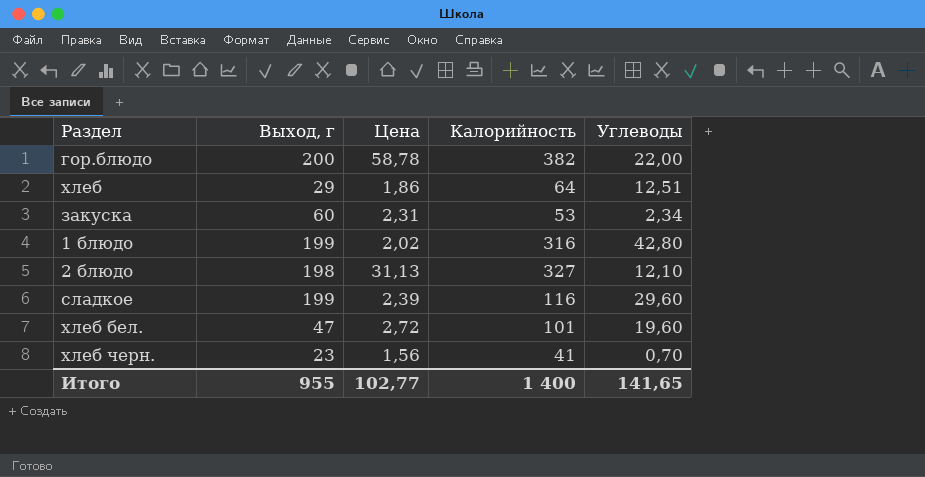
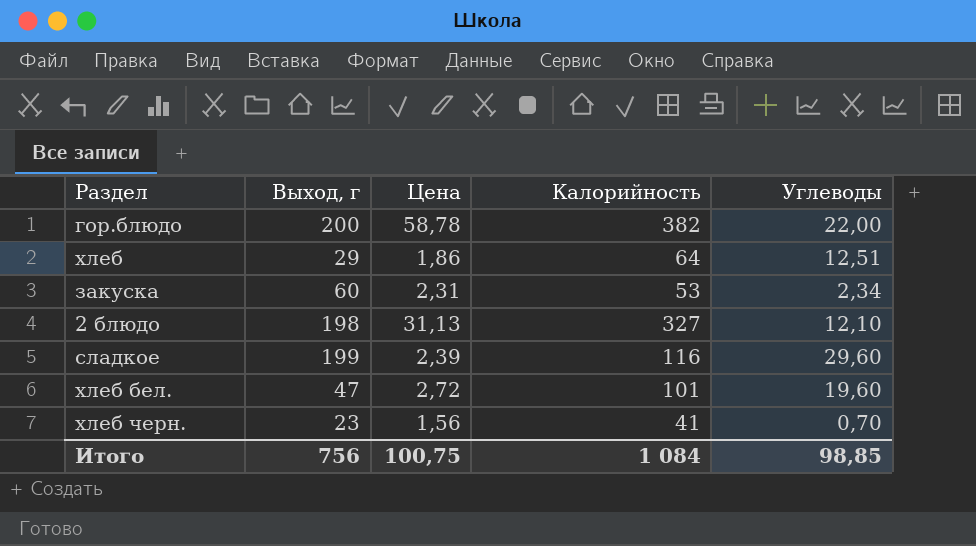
row 1 блюдо: 199 | 2,02 | 316 | 42,80 -> none
Итого | Выход, г: 955 -> 756
Итого | Цена: 102,77 -> 100,75
Итого | Калорийность: 1 400 -> 1 084
Итого | Углеводы: 141,65 -> 98,85

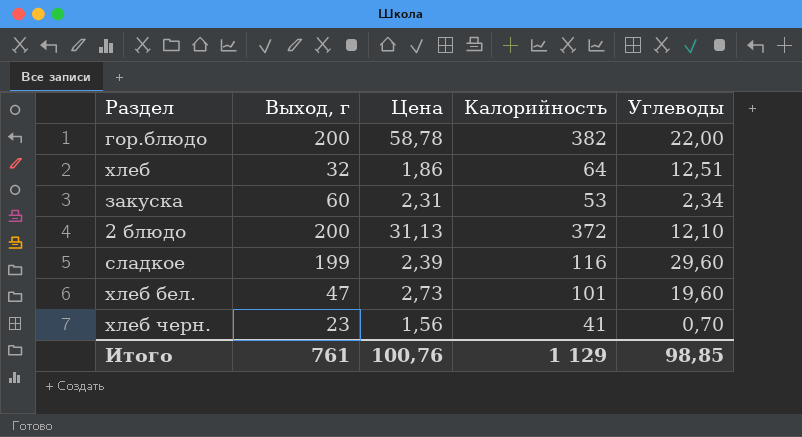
хлеб | Выход, г: 29 -> 32
2 блюдо | Выход, г: 198 -> 200
2 блюдо | Калорийность: 327 -> 372
хлеб бел. | Цена: 2,72 -> 2,73
Итого | Выход, г: 756 -> 761
Итого | Цена: 100,75 -> 100,76
Итого | Калорийность: 1 084 -> 1 129

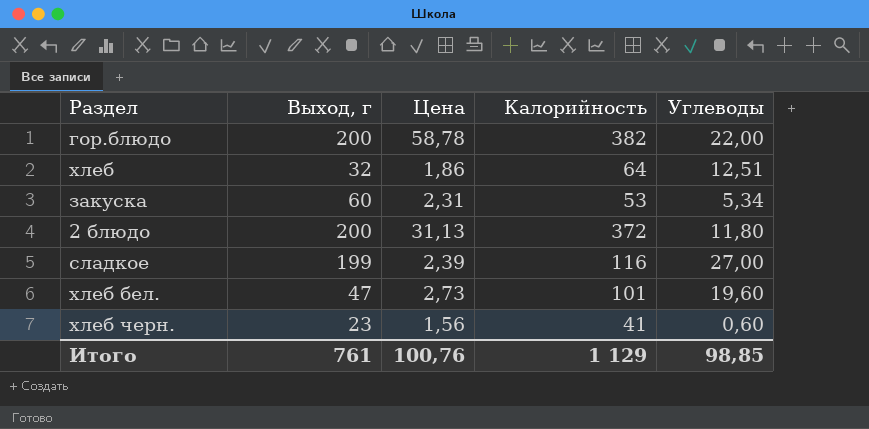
закуска | Углеводы: 2,34 -> 5,34
2 блюдо | Углеводы: 12,10 -> 11,80
сладкое | Углеводы: 29,60 -> 27,00
хлеб черн. | Углеводы: 0,70 -> 0,60

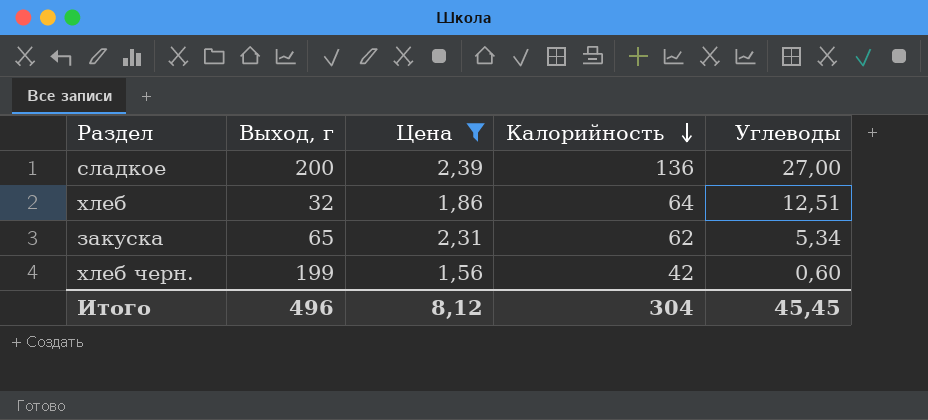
filter: none -> Цена <= 2,39
row order: none -> Калорийность descending
сладкое | Выход, г: 199 -> 200
сладкое | Калорийность: 116 -> 136
закуска | Выход, г: 60 -> 65
закуска | Калорийность: 53 -> 62
хлеб черн. | Выход, г: 23 -> 199
хлеб черн. | Калорийность: 41 -> 42
Итого | Выход, г: 761 -> 496
Итого | Цена: 100,76 -> 8,12
Итого | Калорийность: 1 129 -> 304
Итого | Углеводы: 98,85 -> 45,45

